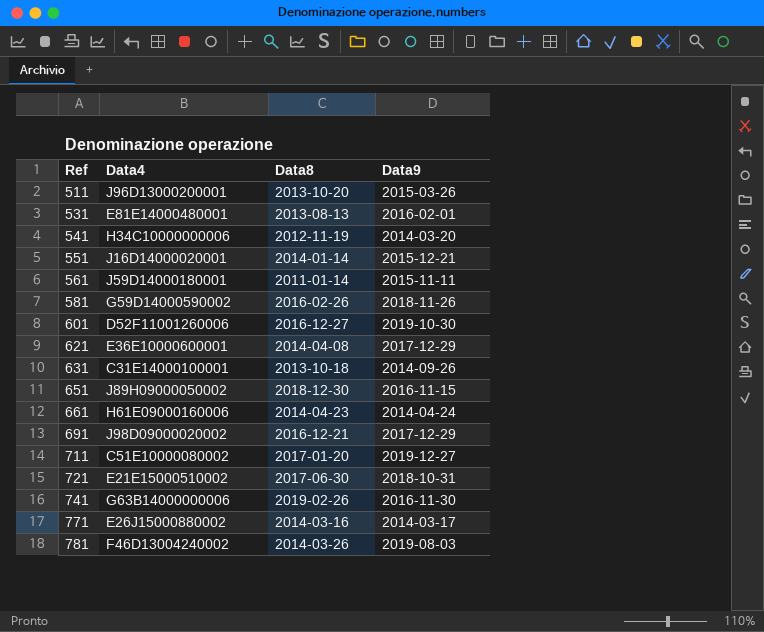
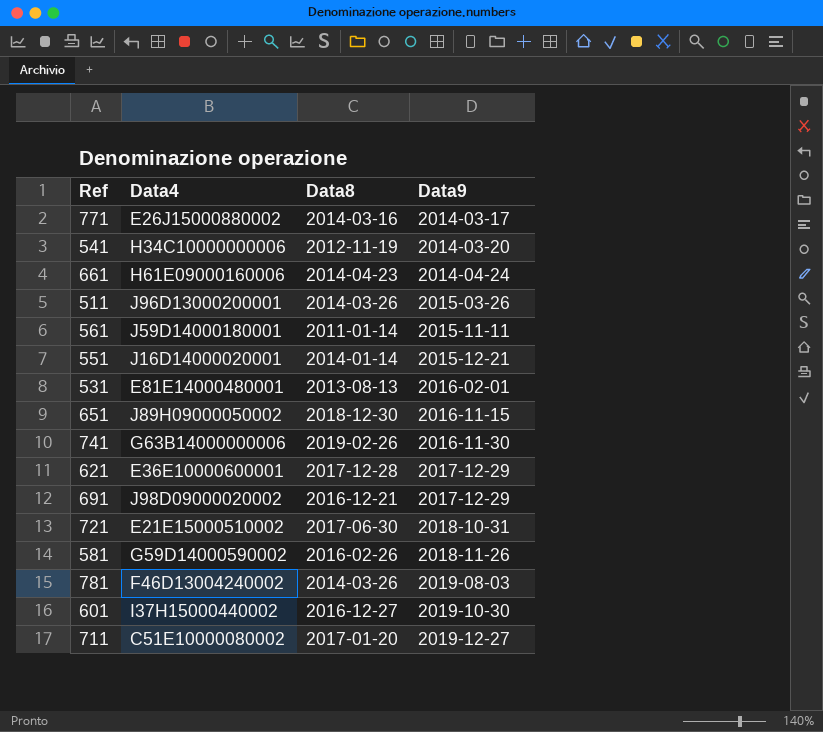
row order: Ref ascending -> Data9 ascending
row 631: C31E14000100001 | 2013-10-18 | 2014-09-26 -> none
511 | Data8: 2013-10-20 -> 2014-03-26
621 | Data8: 2014-04-08 -> 2017-12-28
601 | Data4: D52F11001260006 -> I37H15000440002

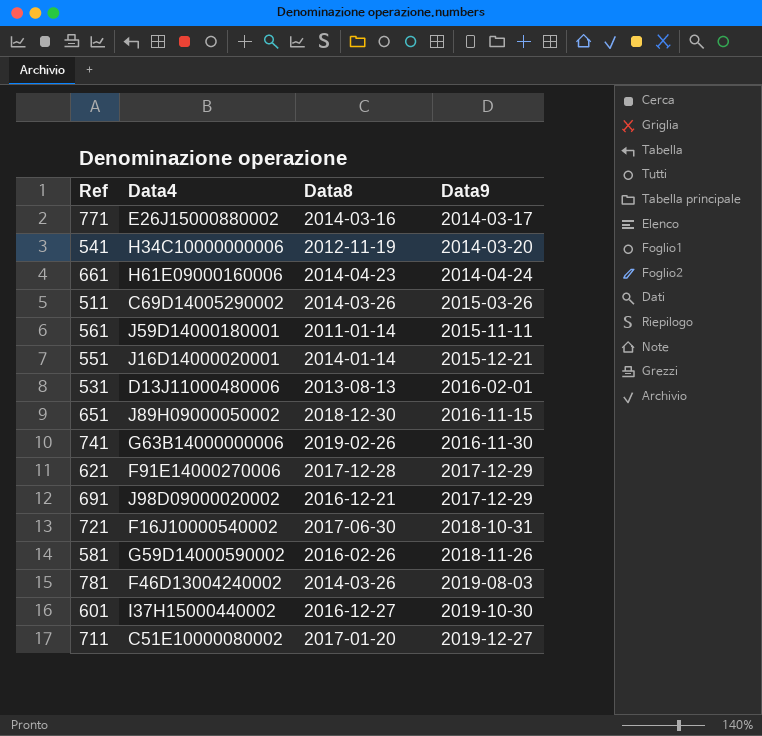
511 | Data4: J96D13000200001 -> C69D14005290002
531 | Data4: E81E14000480001 -> D13J11000480006
621 | Data4: E36E10000600001 -> F91E14000270006
721 | Data4: E21E15000510002 -> F16J10000540002

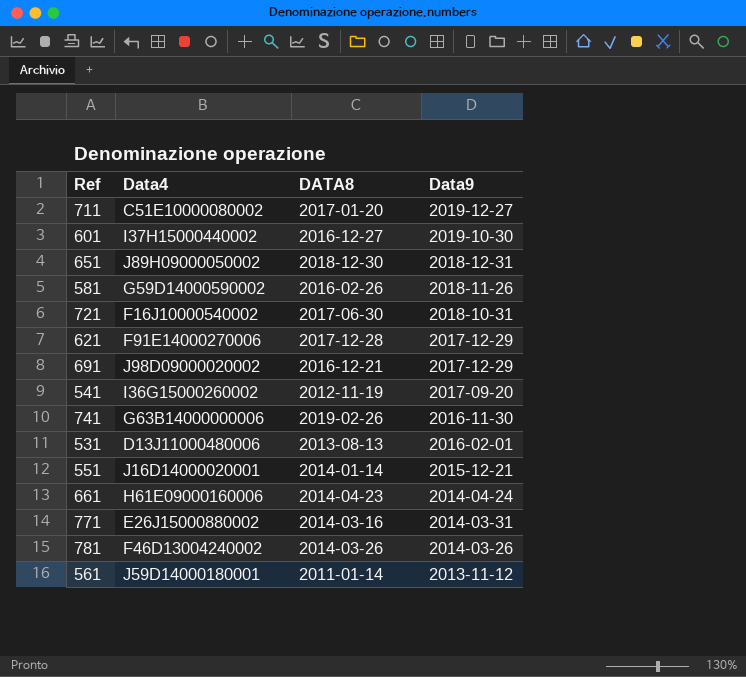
row order: Data9 ascending -> Data9 descending
column name: Data8 -> DATA8
row 511: C69D14005290002 | 2014-03-26 | 2015-03-26 -> none
651 | Data9: 2016-11-15 -> 2018-12-31
541 | Data4: H34C10000000006 -> I36G15000260002
541 | Data9: 2014-03-20 -> 2017-09-20
771 | Data9: 2014-03-17 -> 2014-03-31
781 | Data9: 2019-08-03 -> 2014-03-26
561 | Data9: 2015-11-11 -> 2013-11-12

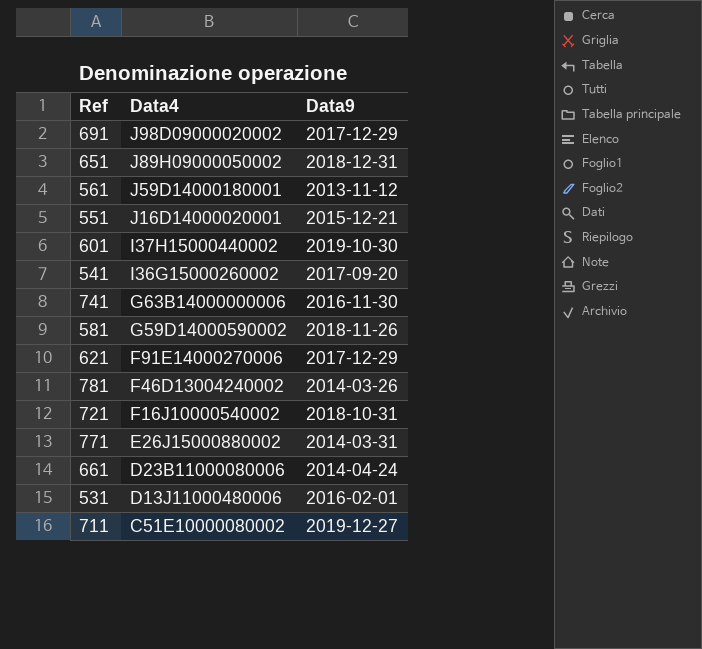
row order: Data9 descending -> Data4 descending
column DATA8 | position: 3 -> none
661 | Data4: H61E09000160006 -> D23B11000080006

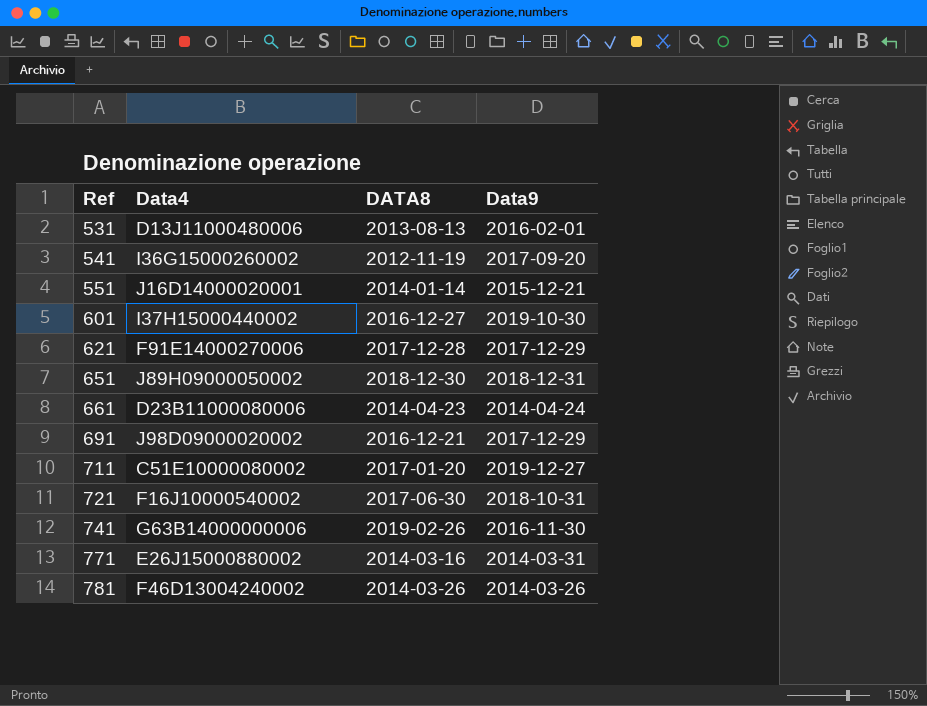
row order: Data4 descending -> Ref ascending
column DATA8 | position: none -> 3
row 561: J59D14000180001 | 2013-11-12 -> none
row 581: G59D14000590002 | 2018-11-26 -> none

